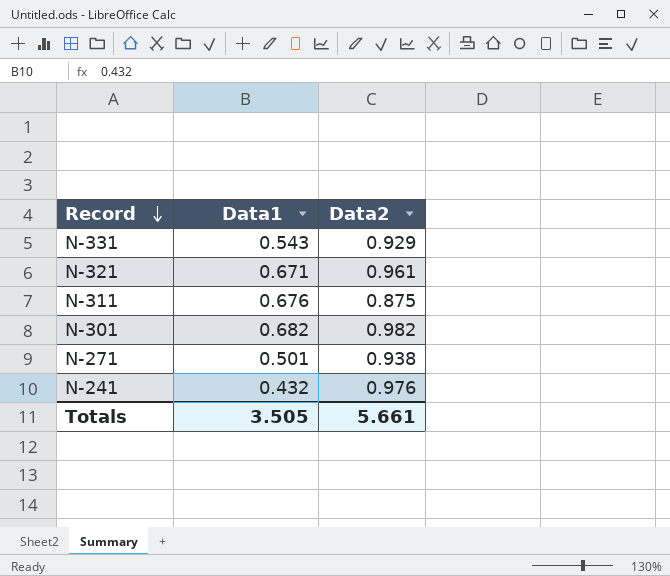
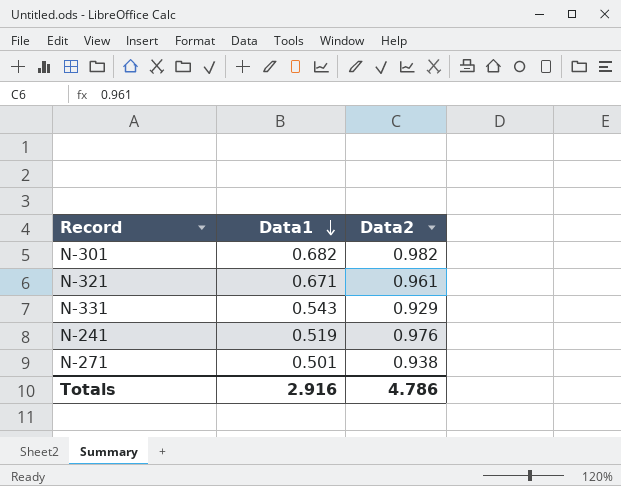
row order: Record descending -> Data1 descending
row N-311: 0.676 | 0.875 -> none
N-241 | Data1: 0.432 -> 0.519
Totals | Data1: 3.505 -> 2.916
Totals | Data2: 5.661 -> 4.786

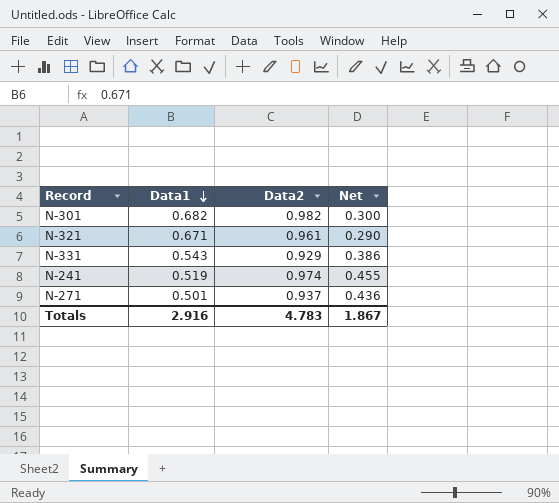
column Net | formula: none -> [Data2] - [Data1]
N-241 | Data2: 0.976 -> 0.974
N-271 | Data2: 0.938 -> 0.937
Totals | Data2: 4.786 -> 4.783

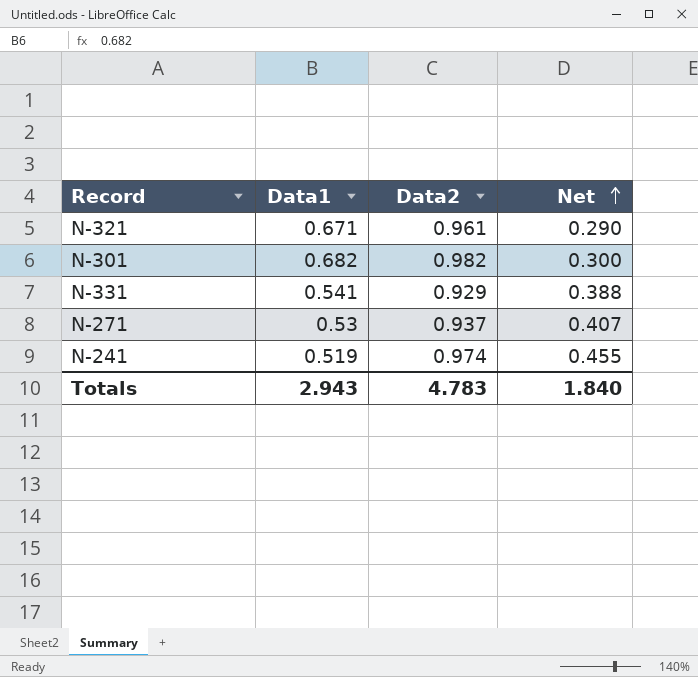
row order: Data1 descending -> Net ascending
N-331 | Data1: 0.543 -> 0.541
N-331 | Net: 0.386 -> 0.388
N-271 | Data1: 0.501 -> 0.53
N-271 | Net: 0.436 -> 0.407
Totals | Data1: 2.916 -> 2.943
Totals | Net: 1.867 -> 1.840

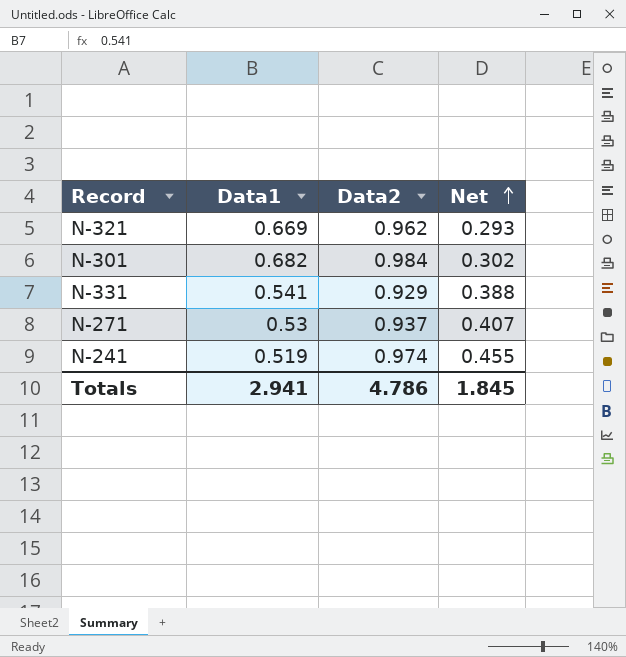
N-321 | Data1: 0.671 -> 0.669
N-321 | Data2: 0.961 -> 0.962
N-321 | Net: 0.290 -> 0.293
N-301 | Data2: 0.982 -> 0.984
N-301 | Net: 0.300 -> 0.302
Totals | Data1: 2.943 -> 2.941
Totals | Data2: 4.783 -> 4.786
Totals | Net: 1.840 -> 1.845

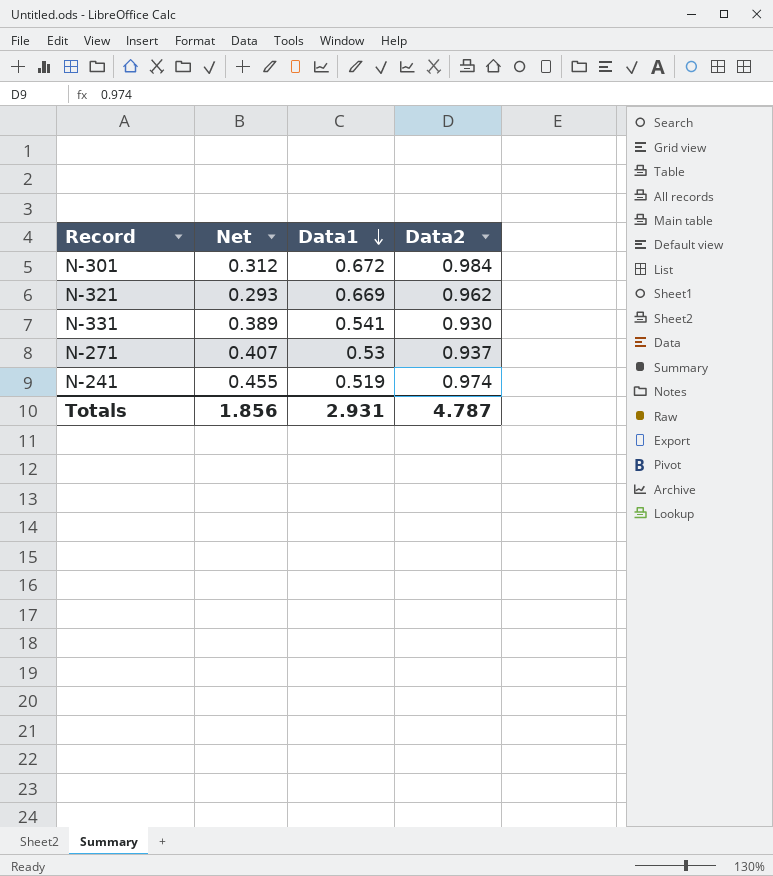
row order: Net ascending -> Data1 descending
column Net | position: 4 -> 2
N-301 | Net: 0.302 -> 0.312
N-301 | Data1: 0.682 -> 0.672
N-331 | Net: 0.388 -> 0.389
N-331 | Data2: 0.929 -> 0.930
Totals | Net: 1.845 -> 1.856
Totals | Data1: 2.941 -> 2.931
Totals | Data2: 4.786 -> 4.787

